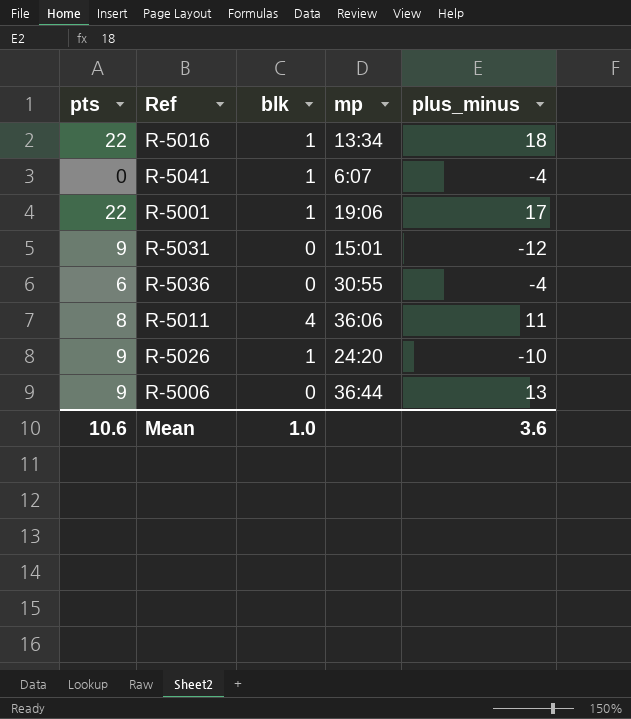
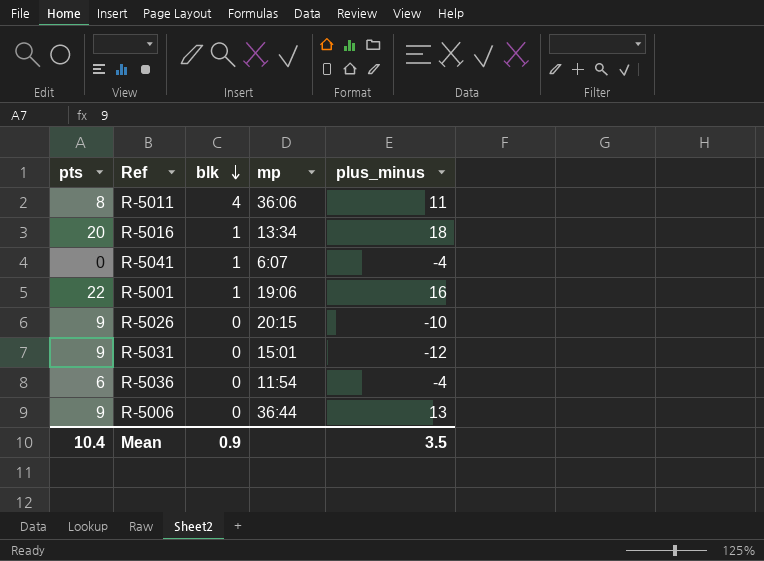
row order: none -> blk descending
R-5016 | pts: 22 -> 20
R-5001 | plus_minus: 17 -> 16
R-5026 | blk: 1 -> 0
R-5026 | mp: 24:20 -> 20:15
R-5036 | mp: 30:55 -> 11:54
Mean | pts: 10.6 -> 10.4
Mean | blk: 1.0 -> 0.9
Mean | plus_minus: 3.6 -> 3.5

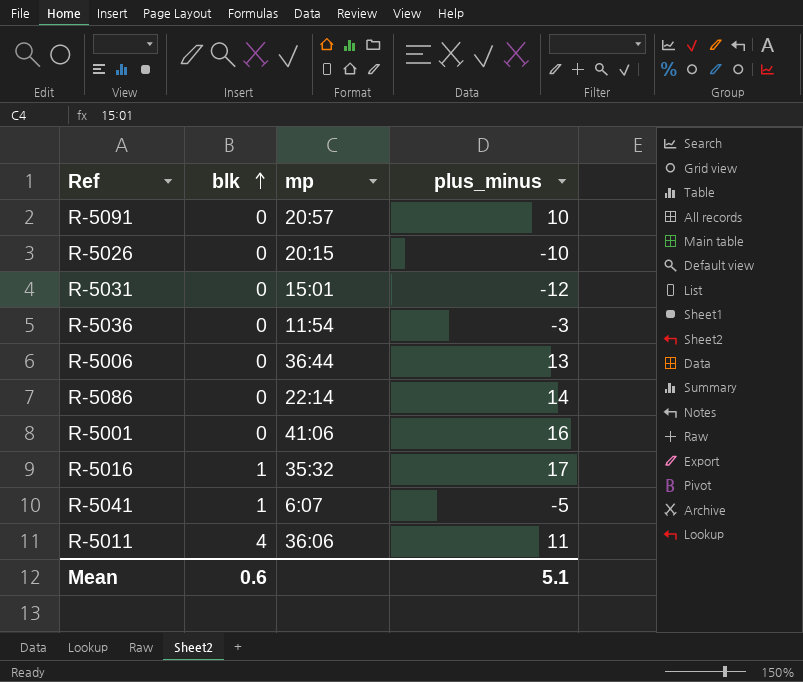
row order: blk descending -> blk ascending
column pts | position: 1 -> none
row R-5091: none -> 0 | 20:57 | 10
R-5036 | plus_minus: -4 -> -3
row R-5086: none -> 0 | 22:14 | 14
R-5001 | blk: 1 -> 0
R-5001 | mp: 19:06 -> 41:06
R-5016 | mp: 13:34 -> 35:32
R-5016 | plus_minus: 18 -> 17
R-5041 | plus_minus: -4 -> -5
Mean | blk: 0.9 -> 0.6
Mean | plus_minus: 3.5 -> 5.1

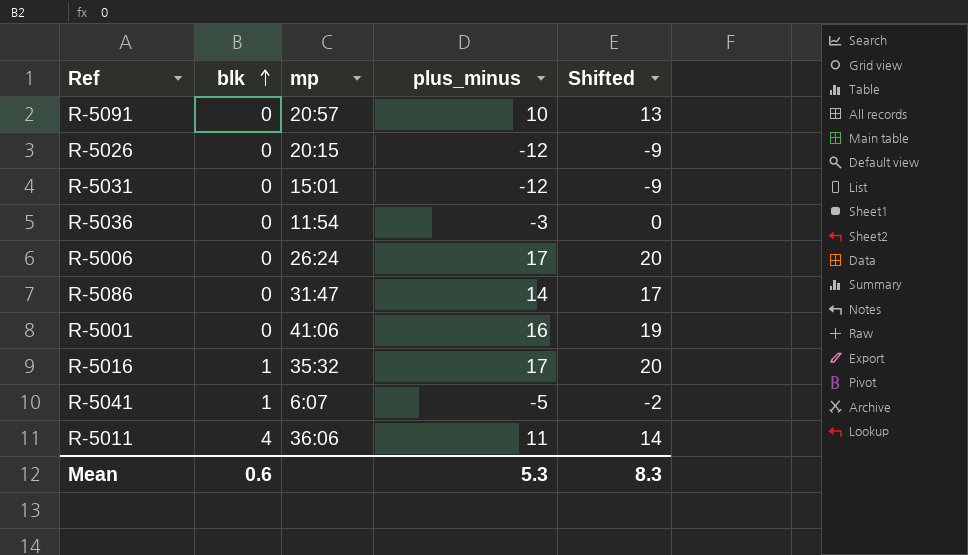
column Shifted | formula: none -> [plus_minus] + 3
R-5026 | plus_minus: -10 -> -12
R-5006 | mp: 36:44 -> 26:24
R-5006 | plus_minus: 13 -> 17
R-5086 | mp: 22:14 -> 31:47
Mean | plus_minus: 5.1 -> 5.3

